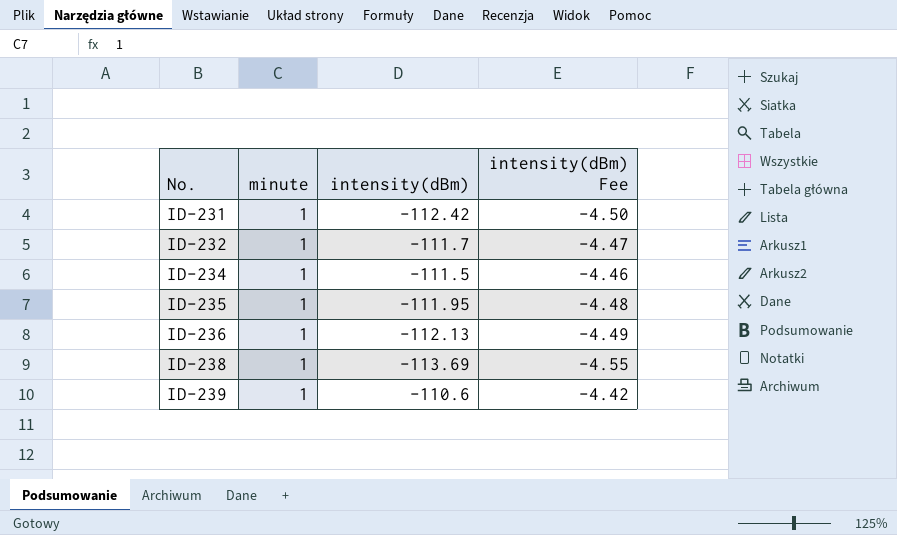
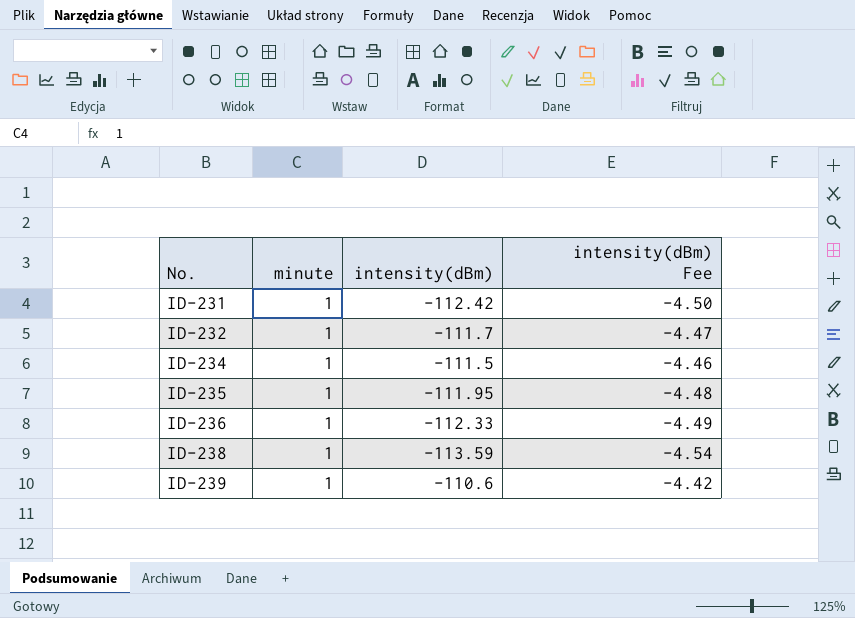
ID-236 | intensity(dBm): -112.13 -> -112.33
ID-238 | intensity(dBm): -113.69 -> -113.59
ID-238 | intensity(dBm) Fee: -4.55 -> -4.54

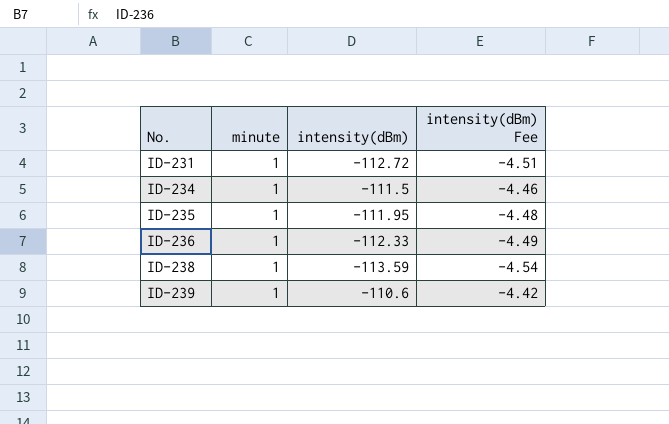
row ID-232: 1 | -111.7 | -4.47 -> none
ID-231 | intensity(dBm): -112.42 -> -112.72
ID-231 | intensity(dBm) Fee: -4.50 -> -4.51

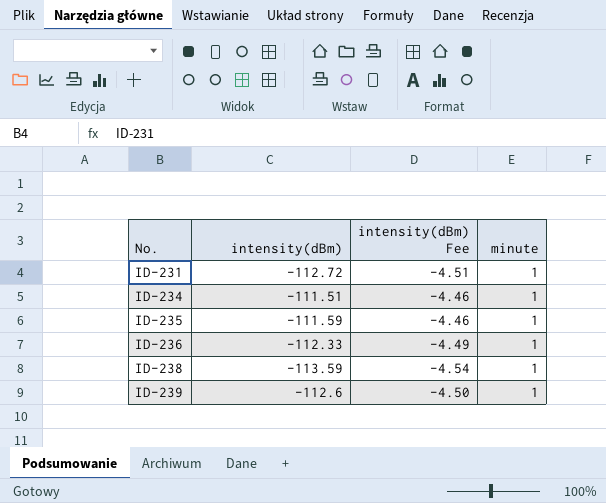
column minute | position: 2 -> 4
ID-234 | intensity(dBm): -111.5 -> -111.51
ID-235 | intensity(dBm): -111.95 -> -111.59
ID-235 | intensity(dBm) Fee: -4.48 -> -4.46
ID-239 | intensity(dBm): -110.6 -> -112.6
ID-239 | intensity(dBm) Fee: -4.42 -> -4.50

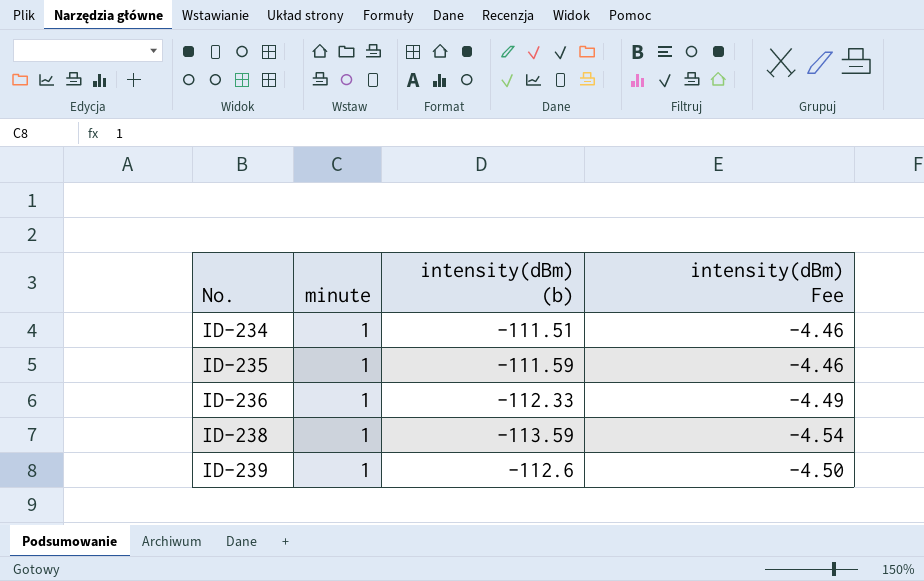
column minute | position: 4 -> 2
column name: intensity(dBm) -> intensity(dBm) (b)
row ID-231: -112.72 | -4.51 | 1 -> none

